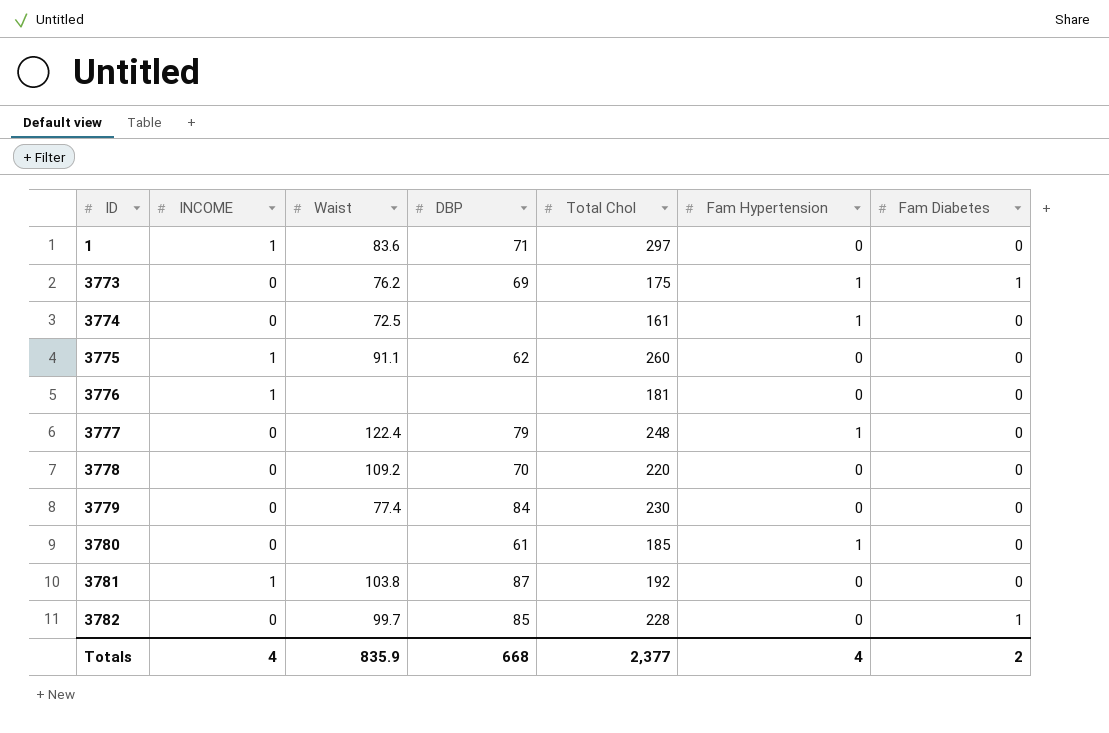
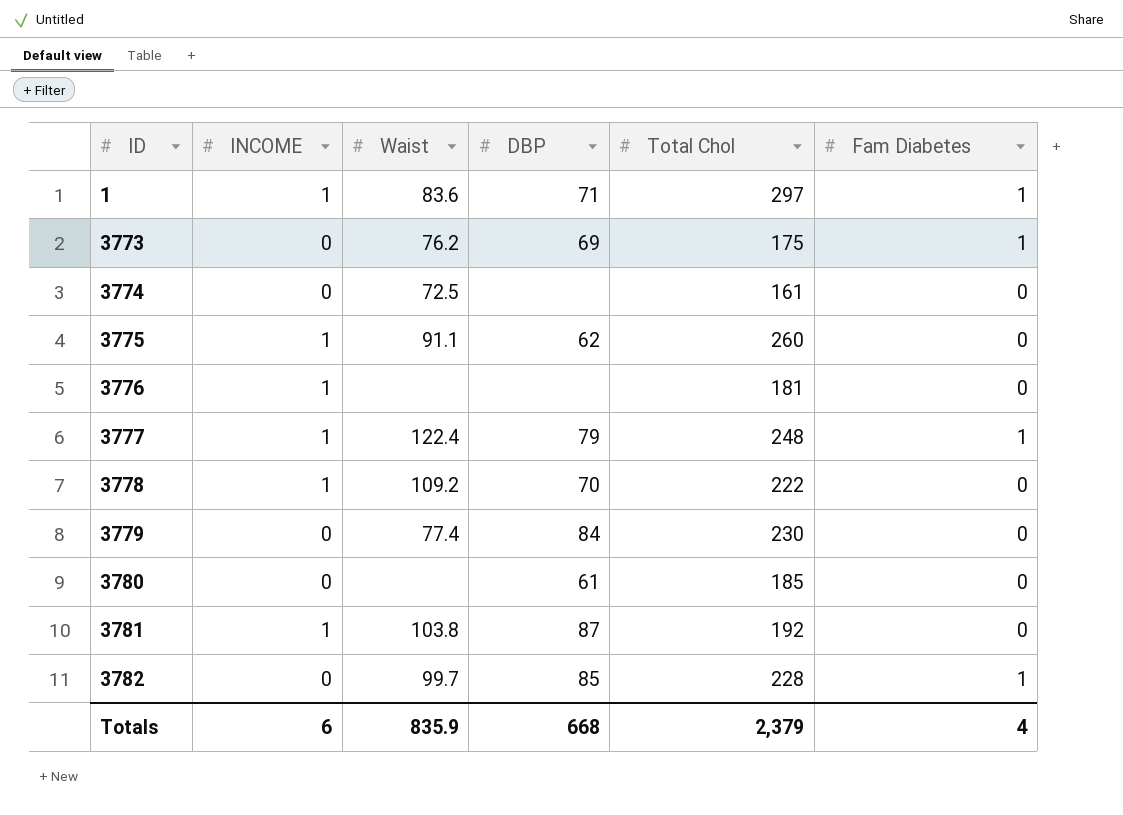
column Fam Hypertension | position: 6 -> none
1 | Fam Diabetes: 0 -> 1
3777 | INCOME: 0 -> 1
3777 | Fam Diabetes: 0 -> 1
3778 | INCOME: 0 -> 1
3778 | Total Chol: 220 -> 222
Totals | INCOME: 4 -> 6
Totals | Total Chol: 2,377 -> 2,379
Totals | Fam Diabetes: 2 -> 4

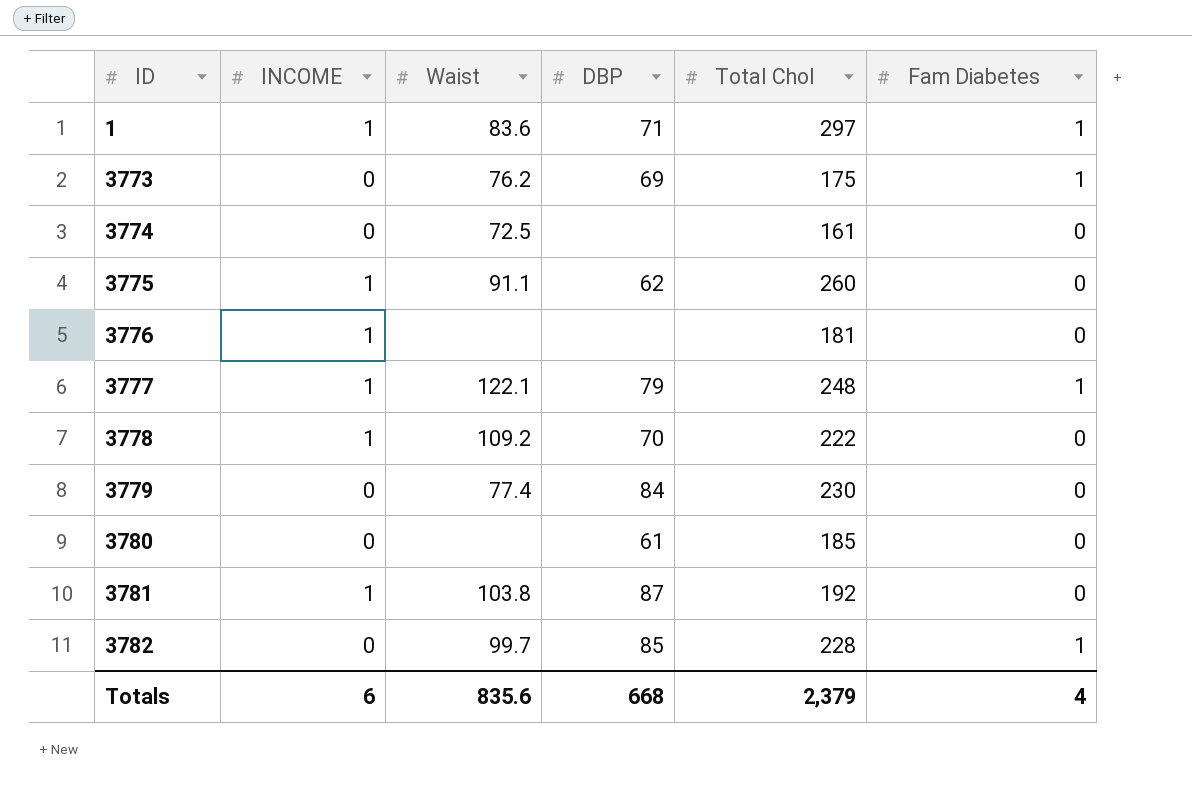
3777 | Waist: 122.4 -> 122.1
Totals | Waist: 835.9 -> 835.6

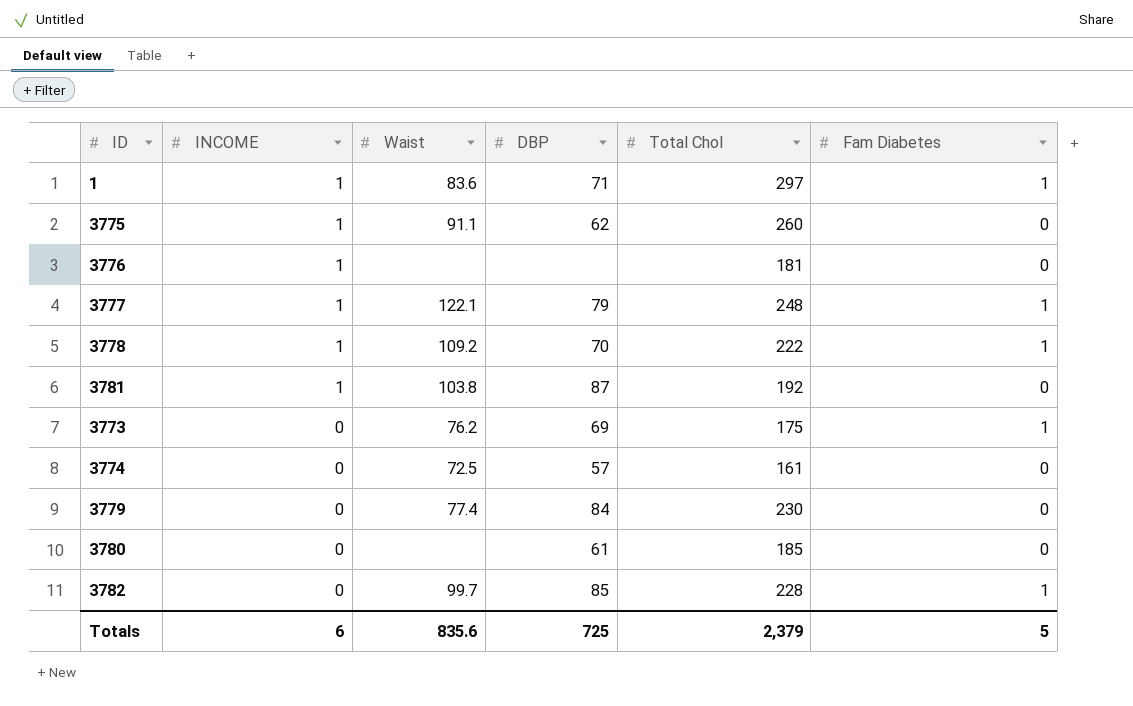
row order: ID ascending -> INCOME descending
3778 | Fam Diabetes: 0 -> 1
3774 | DBP: none -> 57
Totals | DBP: 668 -> 725
Totals | Fam Diabetes: 4 -> 5

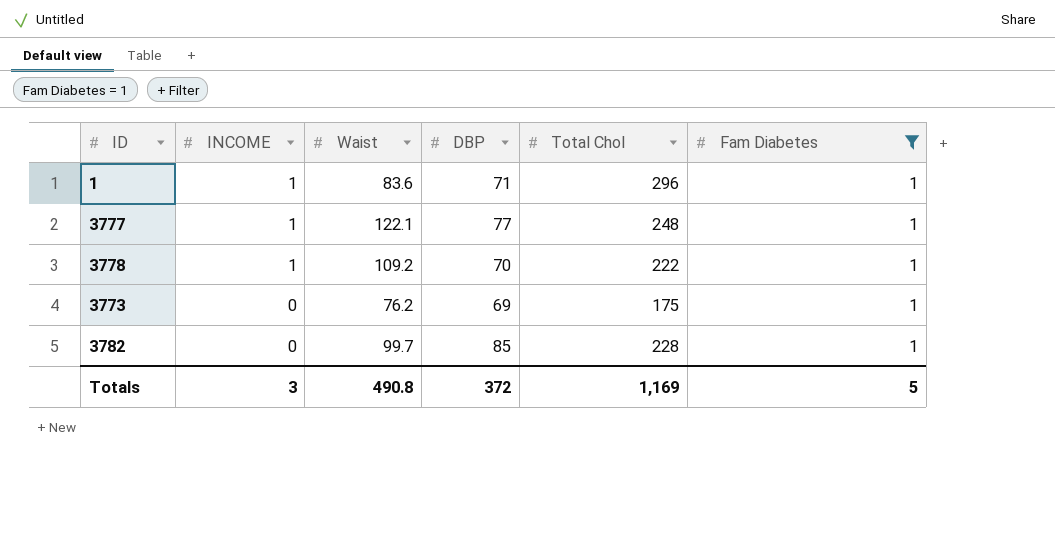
filter: none -> Fam Diabetes = 1
1 | Total Chol: 297 -> 296
3777 | DBP: 79 -> 77
Totals | INCOME: 6 -> 3
Totals | Waist: 835.6 -> 490.8
Totals | DBP: 725 -> 372
Totals | Total Chol: 2,379 -> 1,169

